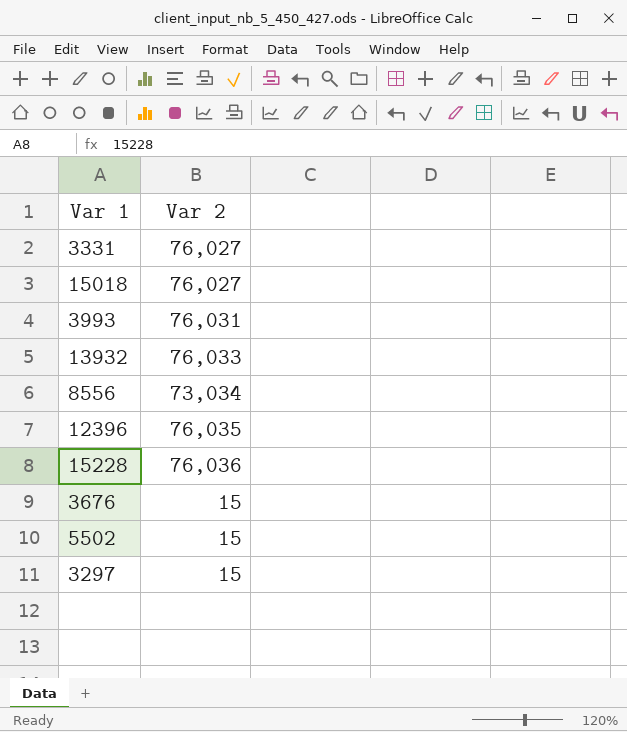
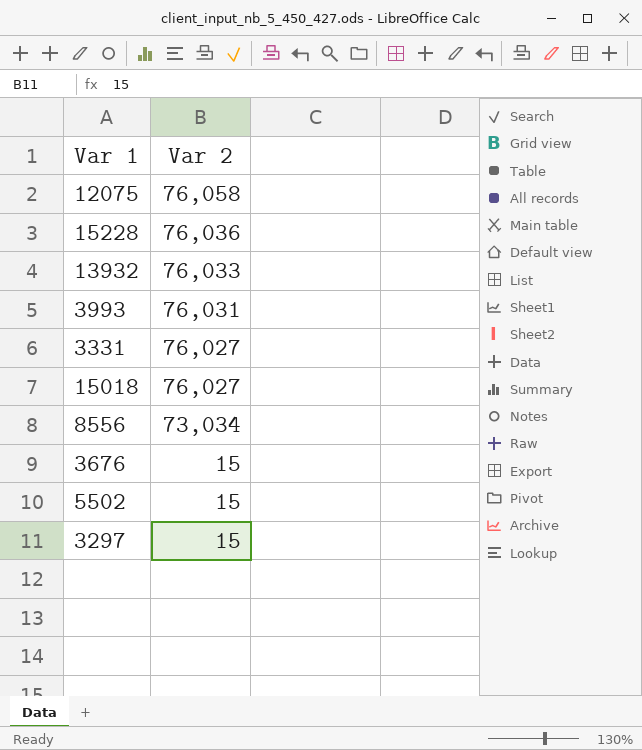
row order: none -> Var 2 descending
row 12396: 76,035 -> none
row 12075: none -> 76,058

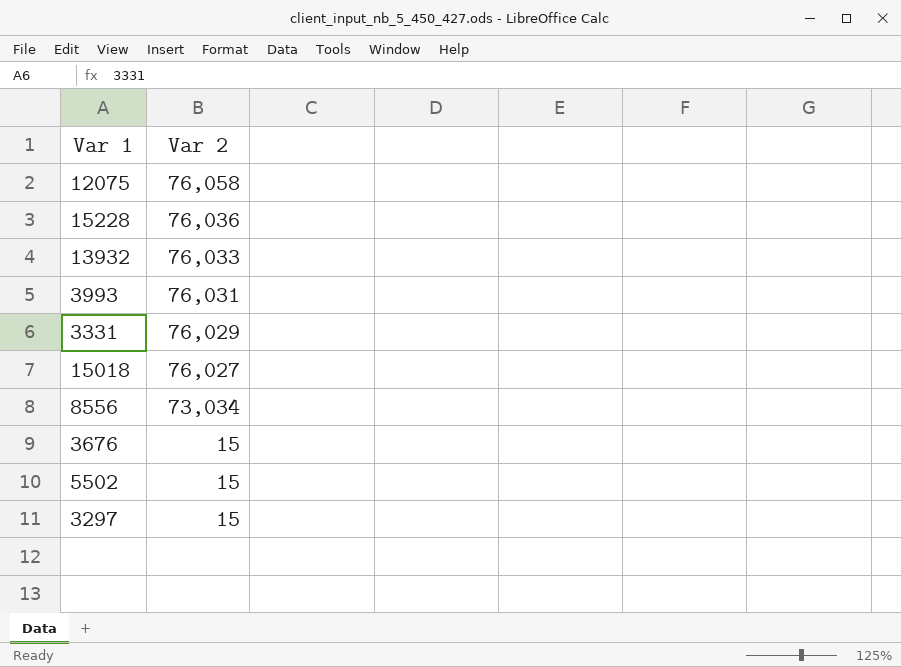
3331 | Var 2: 76,027 -> 76,029

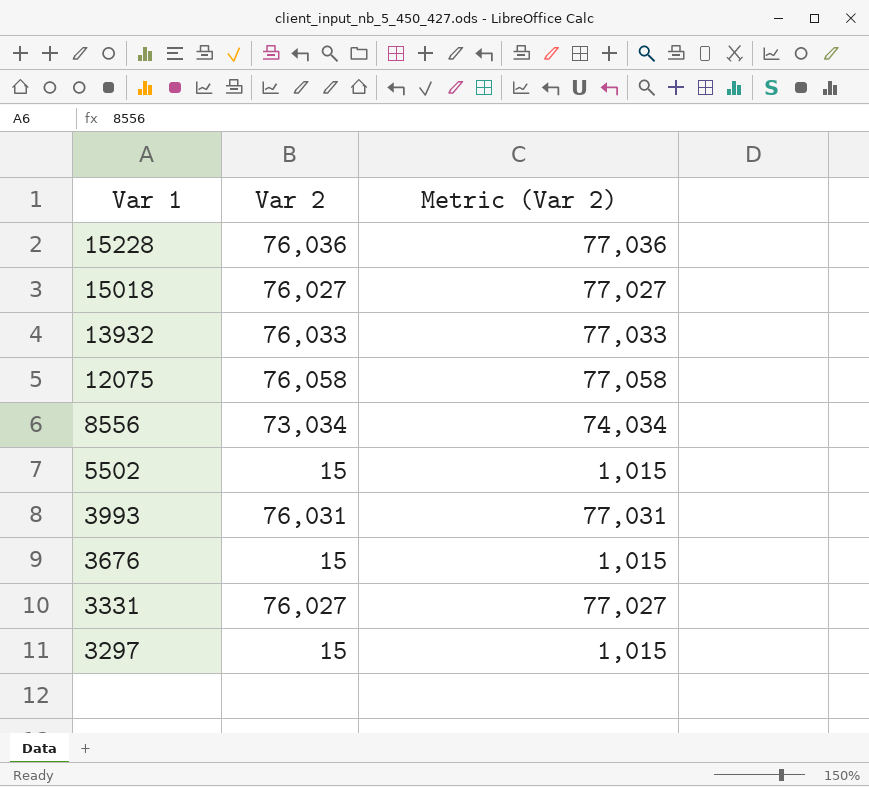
row order: Var 2 descending -> Var 1 descending
column Metric (Var 2) | formula: none -> [Var 2] + 1000
3331 | Var 2: 76,029 -> 76,027

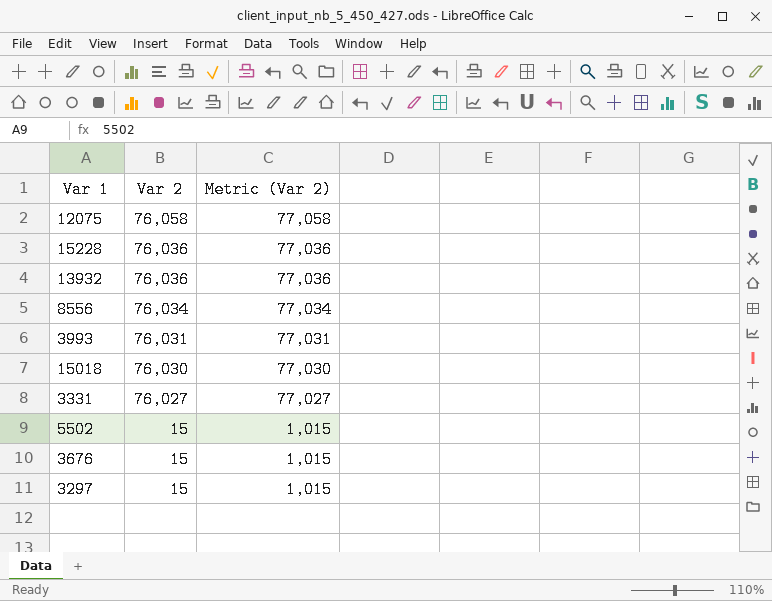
row order: Var 1 descending -> Var 2 descending
13932 | Var 2: 76,033 -> 76,036
13932 | Metric (Var 2): 77,033 -> 77,036
8556 | Var 2: 73,034 -> 76,034
8556 | Metric (Var 2): 74,034 -> 77,034
15018 | Var 2: 76,027 -> 76,030
15018 | Metric (Var 2): 77,027 -> 77,030

